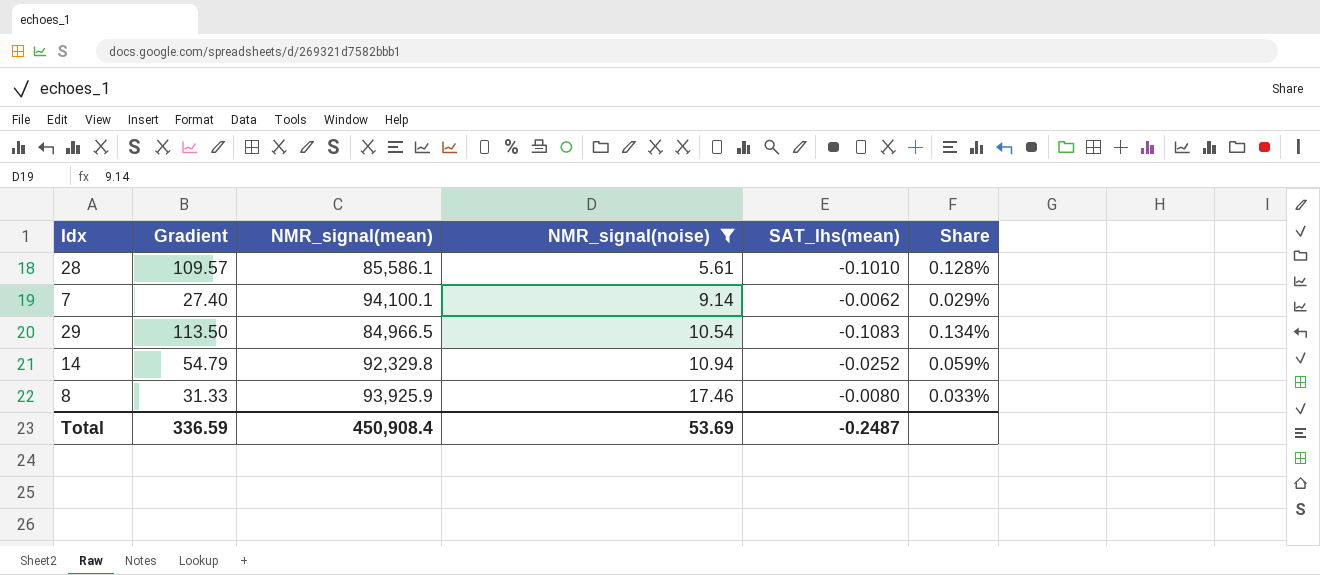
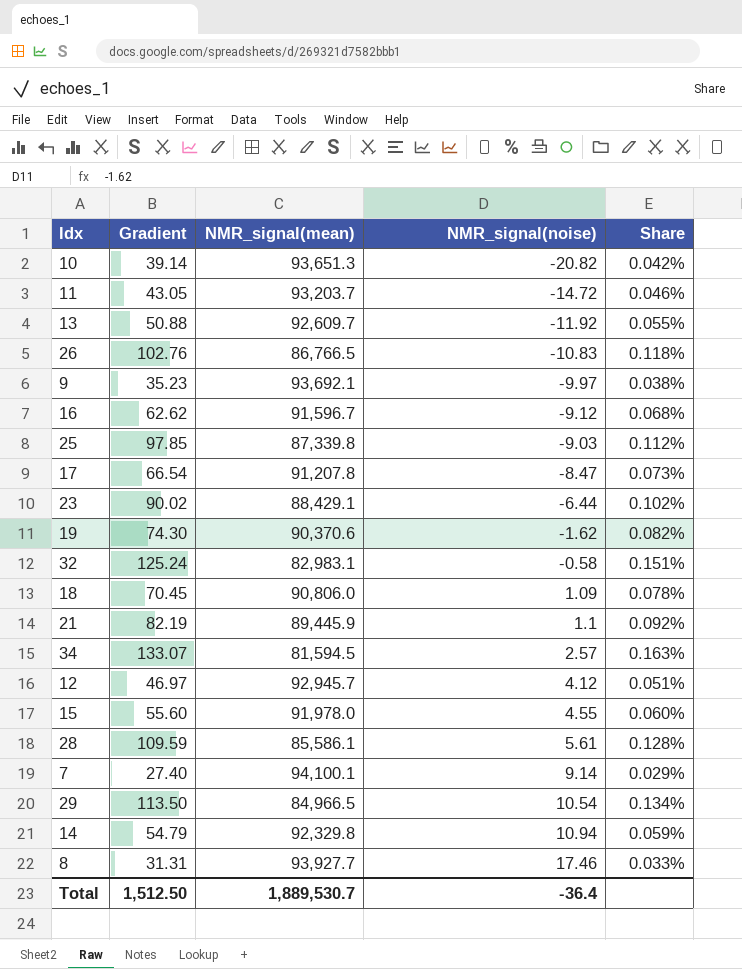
filter: NMR_signal(noise) >= 5.61 -> none
column SAT_lhs(mean) | position: 5 -> none
28 | Gradient: 109.57 -> 109.59
8 | Gradient: 31.33 -> 31.31
8 | NMR_signal(mean): 93,925.9 -> 93,927.7
Total | Gradient: 336.59 -> 1,512.50
Total | NMR_signal(mean): 450,908.4 -> 1,889,530.7
Total | NMR_signal(noise): 53.69 -> -36.4

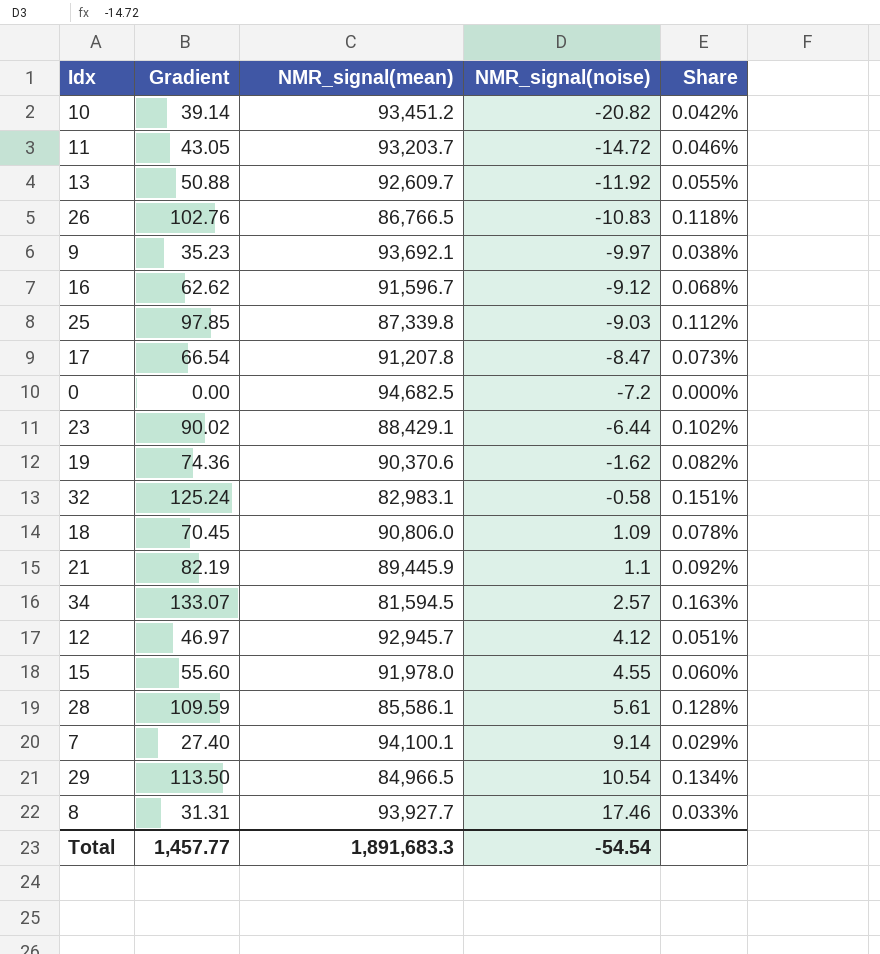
row 14: 54.79 | 92,329.8 | 10.94 | 0.059% -> none
10 | NMR_signal(mean): 93,651.3 -> 93,451.2
row 0: none -> 0.00 | 94,682.5 | -7.2 | 0.000%
19 | Gradient: 74.30 -> 74.36
Total | Gradient: 1,512.50 -> 1,457.77
Total | NMR_signal(mean): 1,889,530.7 -> 1,891,683.3
Total | NMR_signal(noise): -36.4 -> -54.54

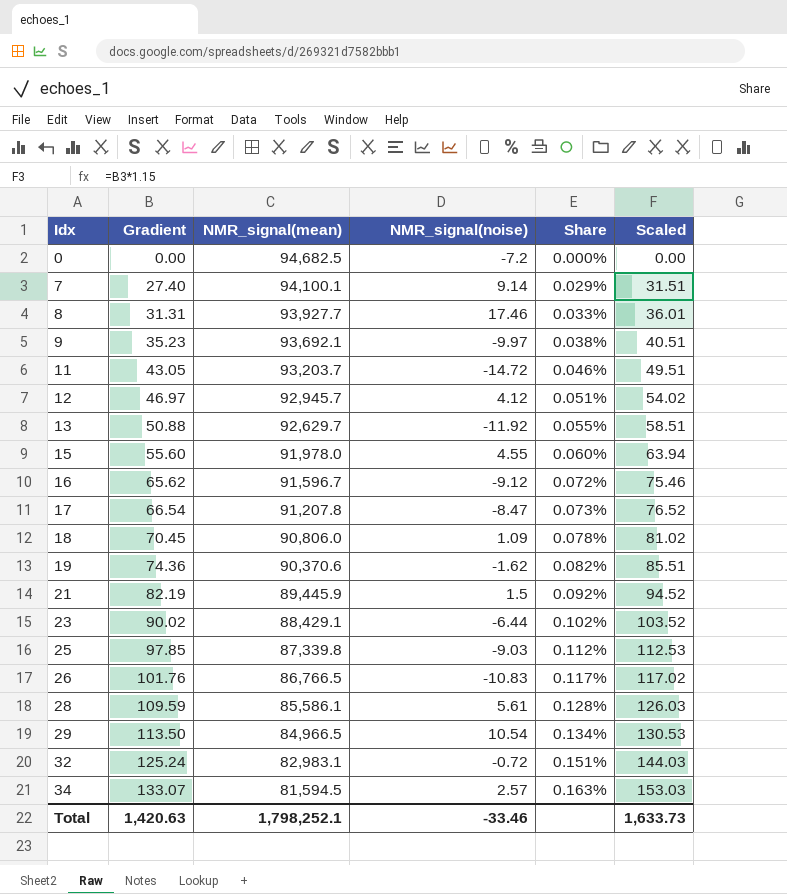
row order: NMR_signal(noise) ascending -> Idx ascending
column Scaled | formula: none -> [Gradient] * 1.15
row 10: 39.14 | 93,451.2 | -20.82 | 0.042% -> none
13 | NMR_signal(mean): 92,609.7 -> 92,629.7
16 | Gradient: 62.62 -> 65.62
16 | Share: 0.068% -> 0.072%
21 | NMR_signal(noise): 1.1 -> 1.5
26 | Gradient: 102.76 -> 101.76
26 | Share: 0.118% -> 0.117%
32 | NMR_signal(noise): -0.58 -> -0.72
Total | Gradient: 1,457.77 -> 1,420.63
Total | NMR_signal(mean): 1,891,683.3 -> 1,798,252.1
Total | NMR_signal(noise): -54.54 -> -33.46

